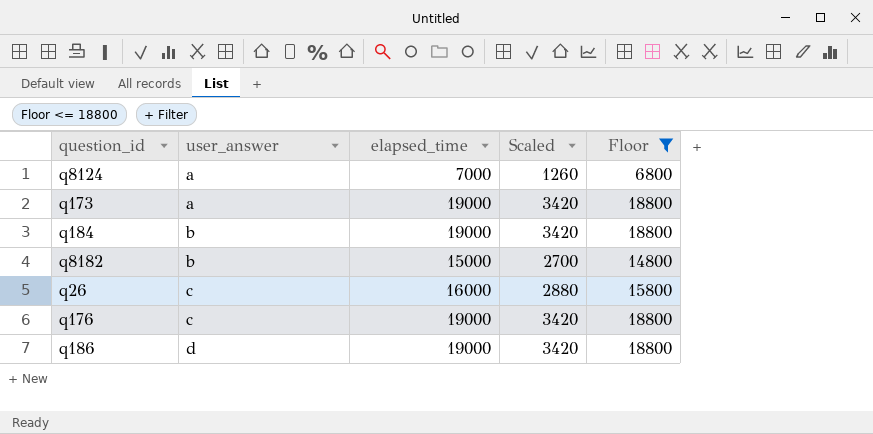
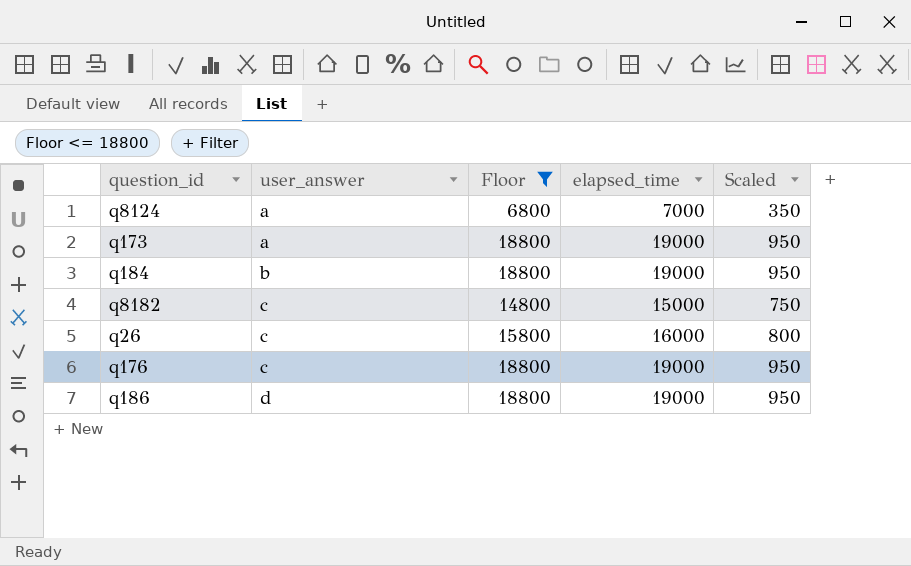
column Floor | position: 5 -> 3
column Scaled | formula: [elapsed_time] * 0.18 -> [elapsed_time] * 0.05
q8182 | user_answer: b -> c

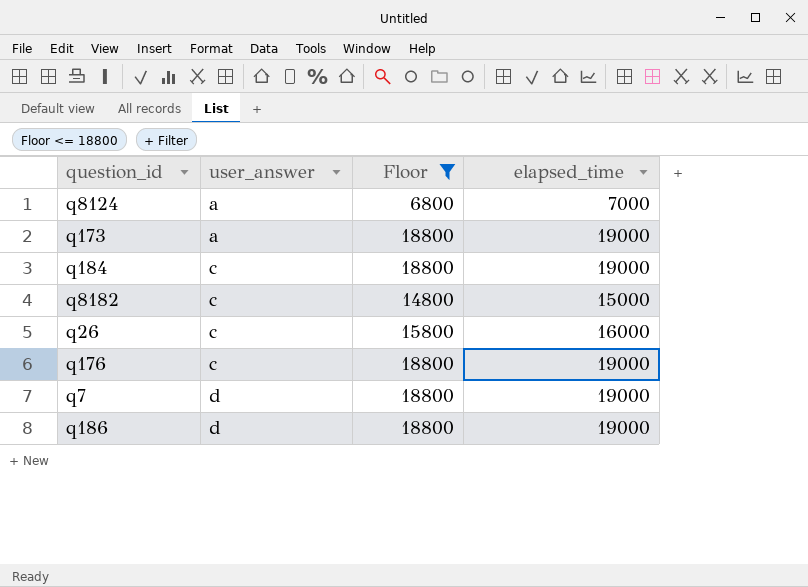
column Scaled | formula: [elapsed_time] * 0.05 -> none
q184 | user_answer: b -> c
row q7: none -> d | 18800 | 19000

